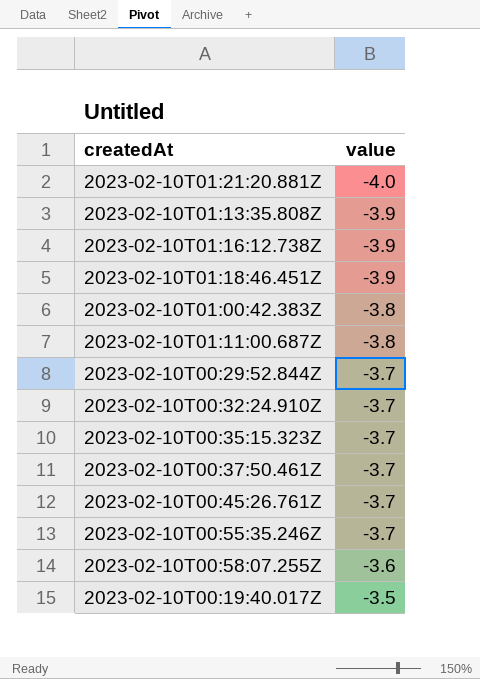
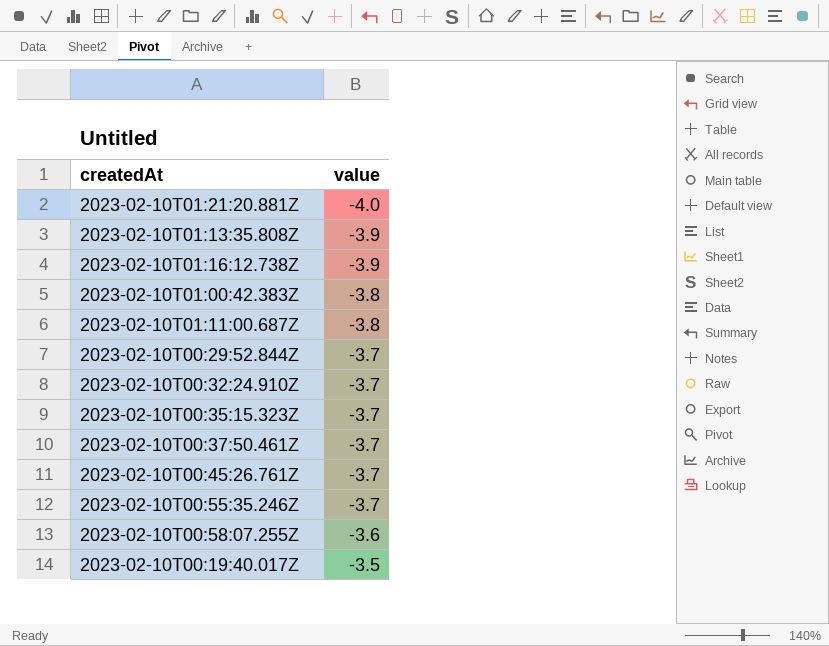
row 2023-02-10T01:18:46.451Z: -3.9 -> none

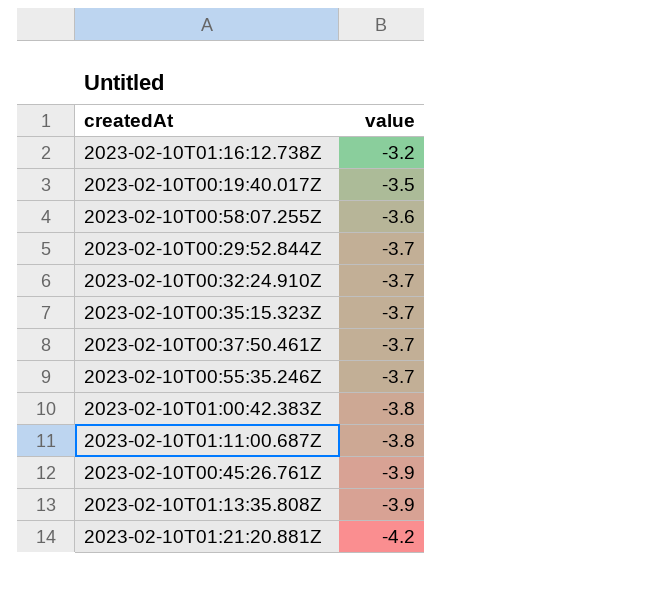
row order: value ascending -> value descending
2023-02-10T01:16:12.738Z | value: -3.9 -> -3.2
2023-02-10T00:45:26.761Z | value: -3.7 -> -3.9
2023-02-10T01:21:20.881Z | value: -4.0 -> -4.2

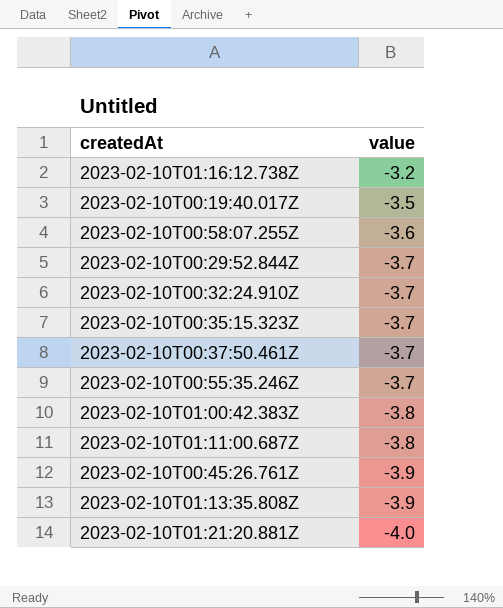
2023-02-10T01:21:20.881Z | value: -4.2 -> -4.0

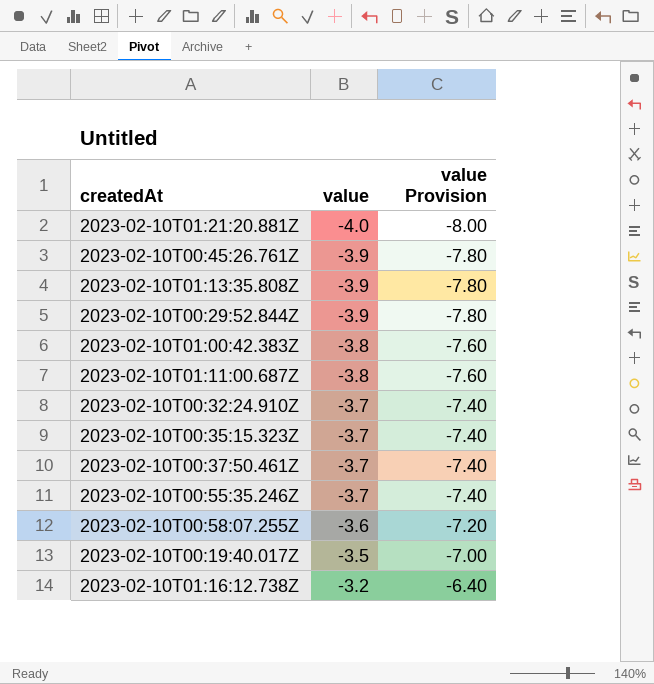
row order: value descending -> value ascending
column value Provision | formula: none -> [value] * 2
2023-02-10T00:29:52.844Z | value: -3.7 -> -3.9

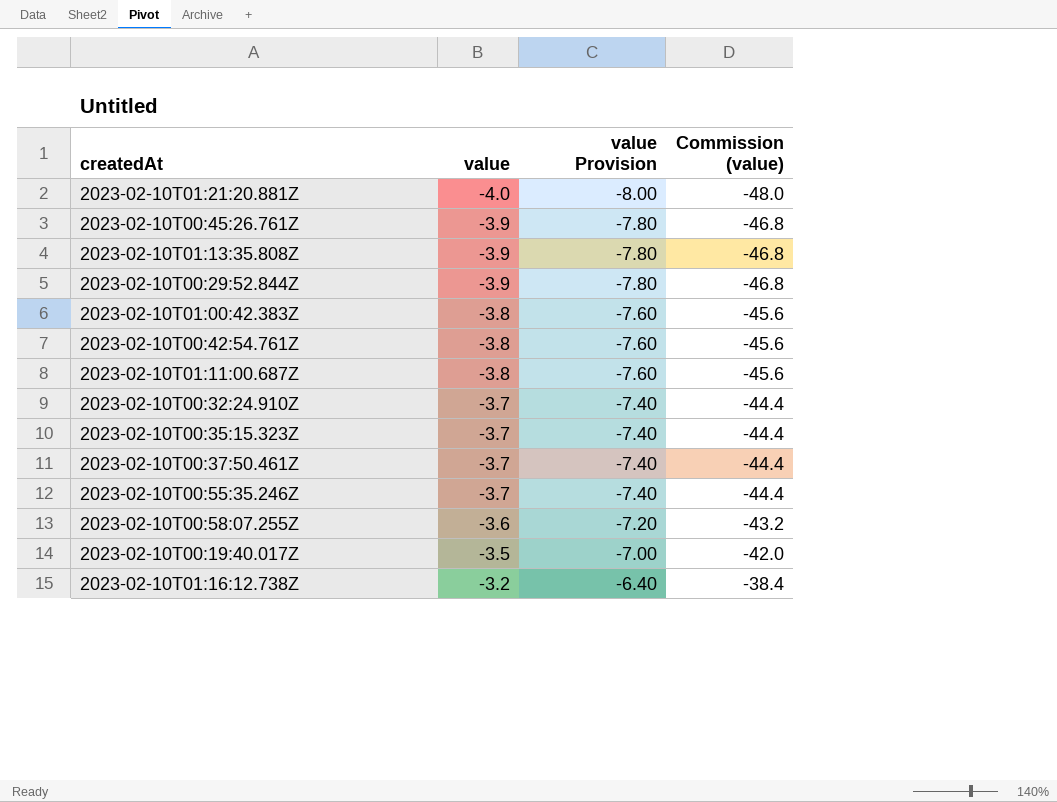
column Commission (value) | formula: none -> [value] * 12
row 2023-02-10T00:42:54.761Z: none -> -3.8 | -7.60 | -45.6

